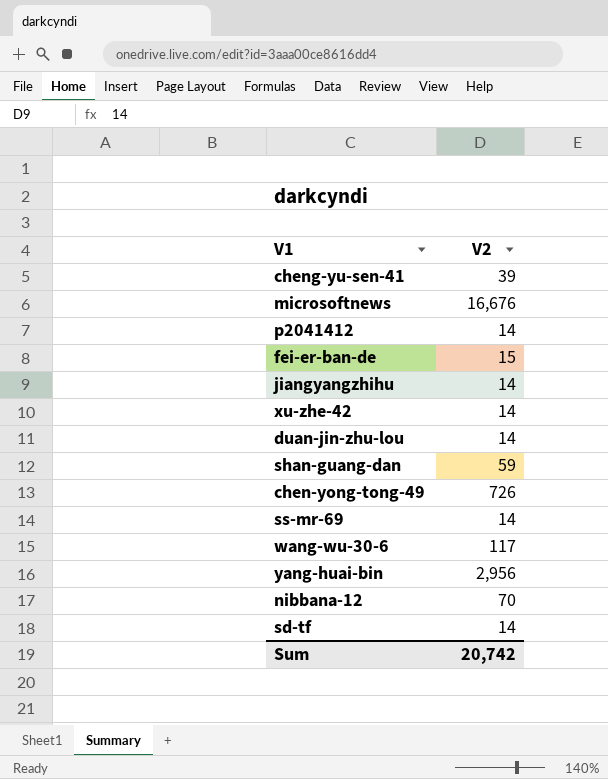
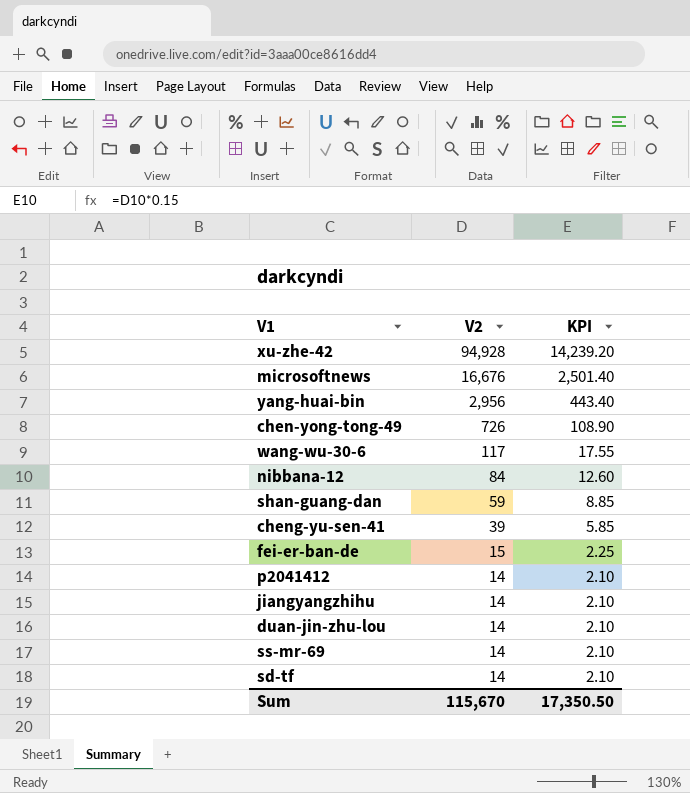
row order: none -> V2 descending
column KPI | formula: none -> [V2] * 0.15
xu-zhe-42 | V2: 14 -> 94,928
nibbana-12 | V2: 70 -> 84
Sum | V2: 20,742 -> 115,670

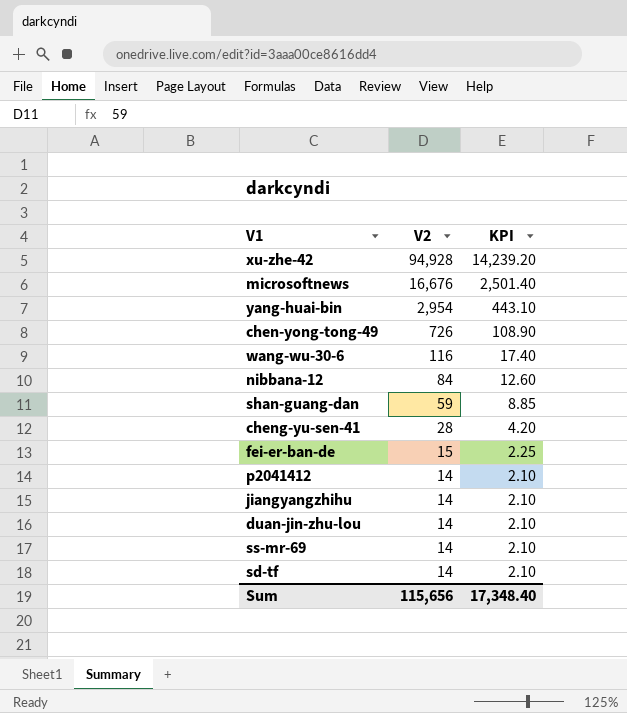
yang-huai-bin | V2: 2,956 -> 2,954
yang-huai-bin | KPI: 443.40 -> 443.10
wang-wu-30-6 | V2: 117 -> 116
wang-wu-30-6 | KPI: 17.55 -> 17.40
cheng-yu-sen-41 | V2: 39 -> 28
cheng-yu-sen-41 | KPI: 5.85 -> 4.20
Sum | V2: 115,670 -> 115,656
Sum | KPI: 17,350.50 -> 17,348.40

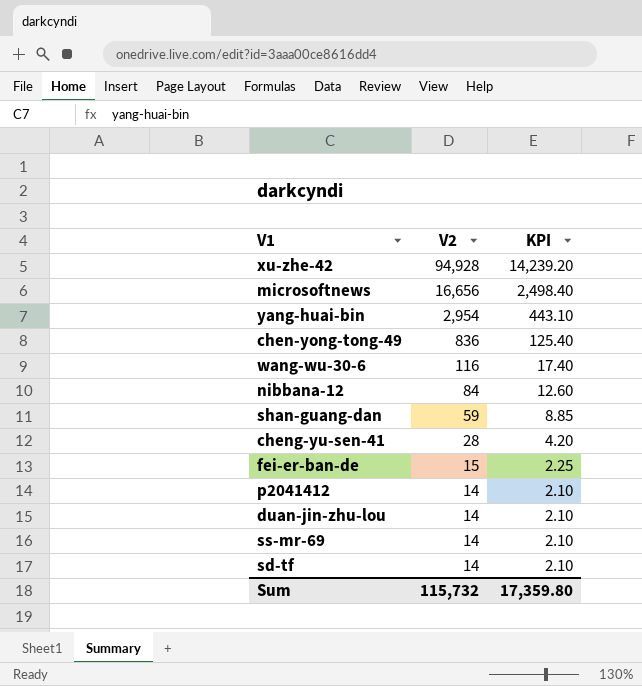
row jiangyangzhihu: 14 | 2.10 -> none
microsoftnews | V2: 16,676 -> 16,656
microsoftnews | KPI: 2,501.40 -> 2,498.40
chen-yong-tong-49 | V2: 726 -> 836
chen-yong-tong-49 | KPI: 108.90 -> 125.40
Sum | V2: 115,656 -> 115,732
Sum | KPI: 17,348.40 -> 17,359.80

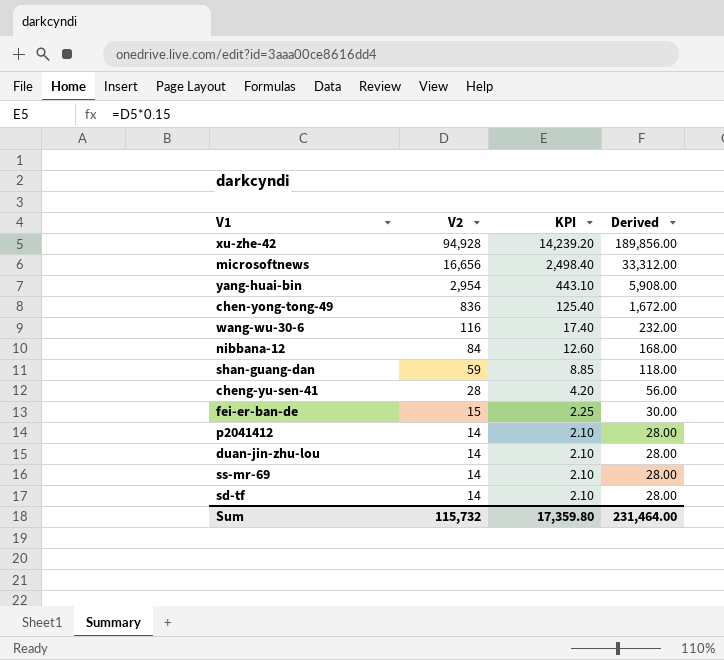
column Derived | formula: none -> [V2] * 2

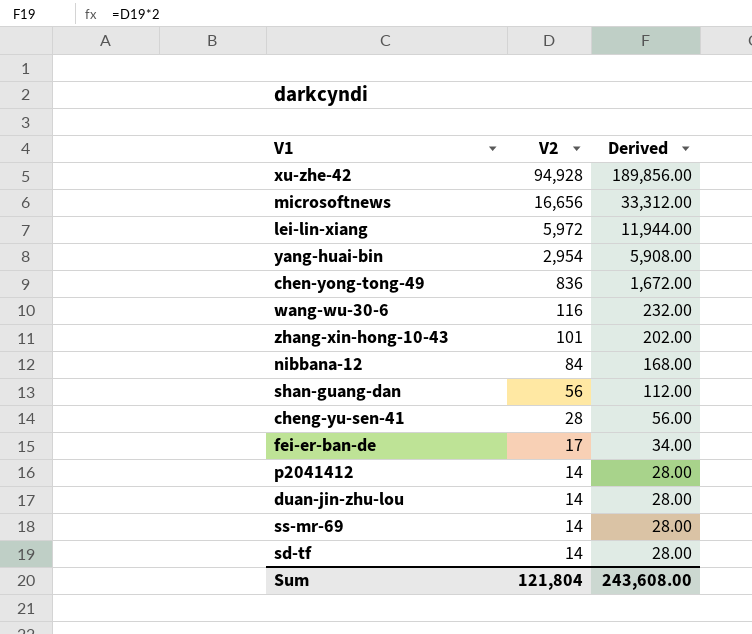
column KPI | formula: [V2] * 0.15 -> none
row lei-lin-xiang: none -> 5,972 | 11,944.00
row zhang-xin-hong-10-43: none -> 101 | 202.00
shan-guang-dan | V2: 59 -> 56
shan-guang-dan | Derived: 118.00 -> 112.00
fei-er-ban-de | V2: 15 -> 17
fei-er-ban-de | Derived: 30.00 -> 34.00
Sum | V2: 115,732 -> 121,804
Sum | Derived: 231,464.00 -> 243,608.00

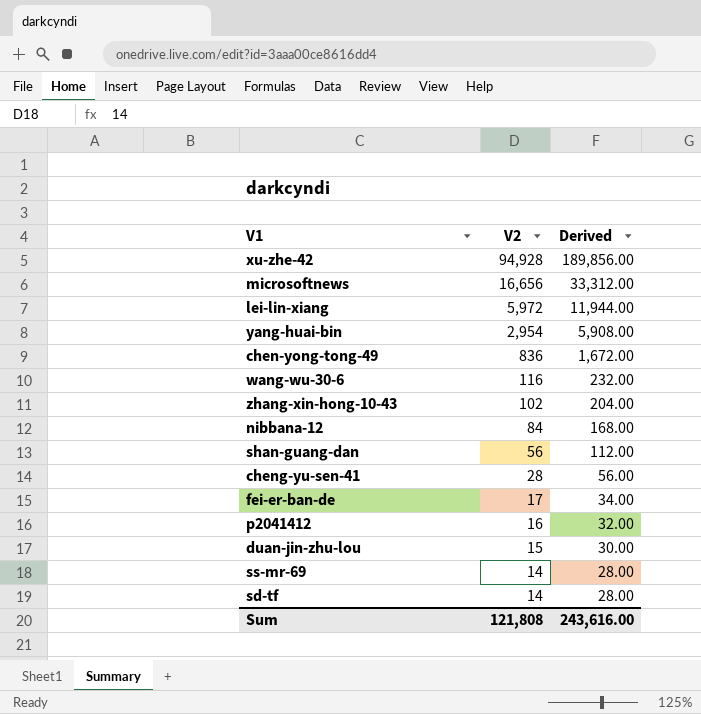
zhang-xin-hong-10-43 | V2: 101 -> 102
zhang-xin-hong-10-43 | Derived: 202.00 -> 204.00
p2041412 | V2: 14 -> 16
p2041412 | Derived: 28.00 -> 32.00
duan-jin-zhu-lou | V2: 14 -> 15
duan-jin-zhu-lou | Derived: 28.00 -> 30.00
Sum | V2: 121,804 -> 121,808
Sum | Derived: 243,608.00 -> 243,616.00

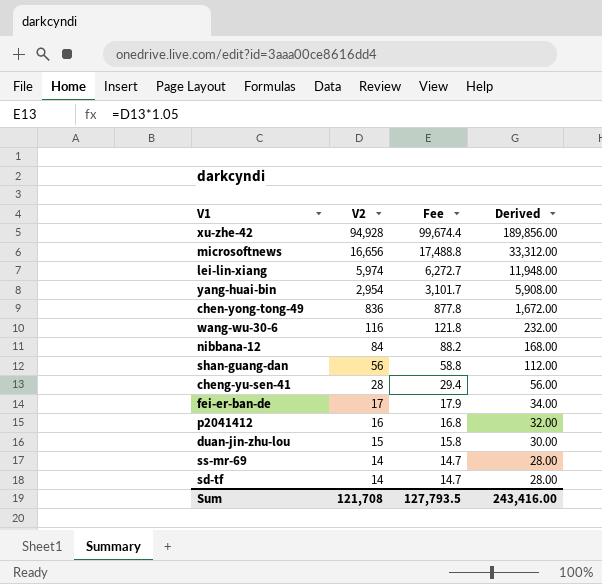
column Fee | formula: none -> [V2] * 1.05
row zhang-xin-hong-10-43: 102 | 204.00 -> none
lei-lin-xiang | V2: 5,972 -> 5,974
lei-lin-xiang | Derived: 11,944.00 -> 11,948.00
Sum | V2: 121,808 -> 121,708
Sum | Derived: 243,616.00 -> 243,416.00

